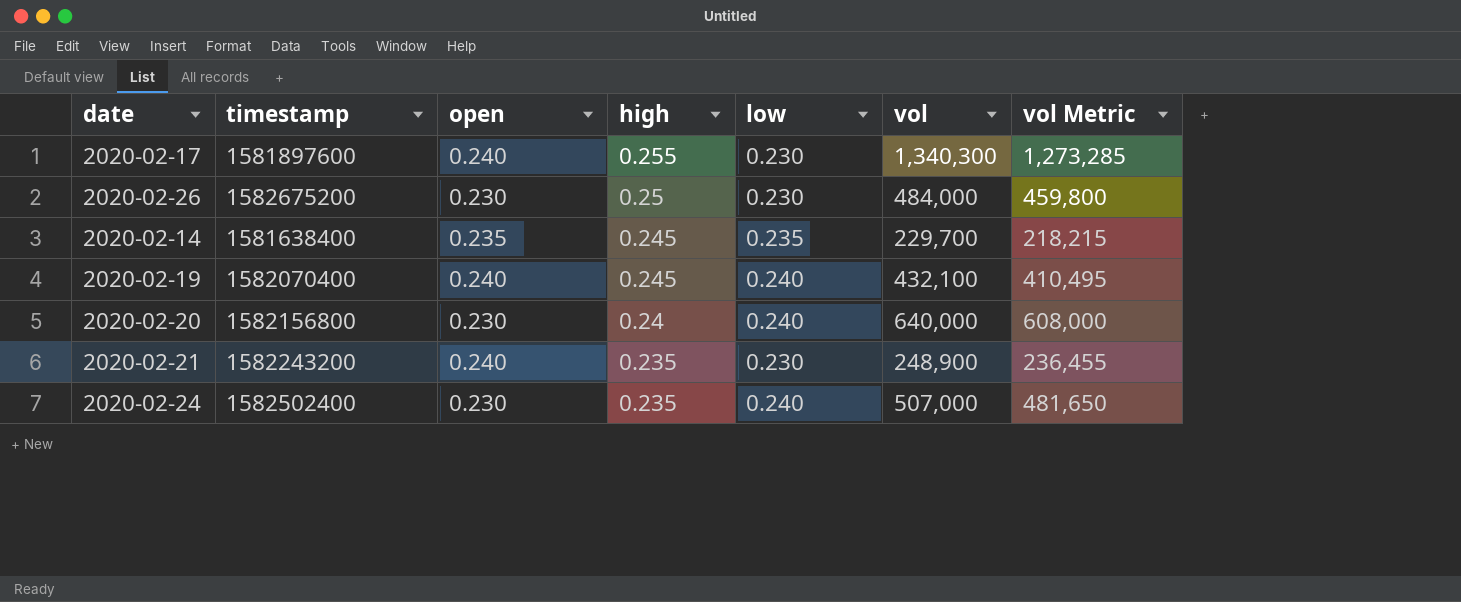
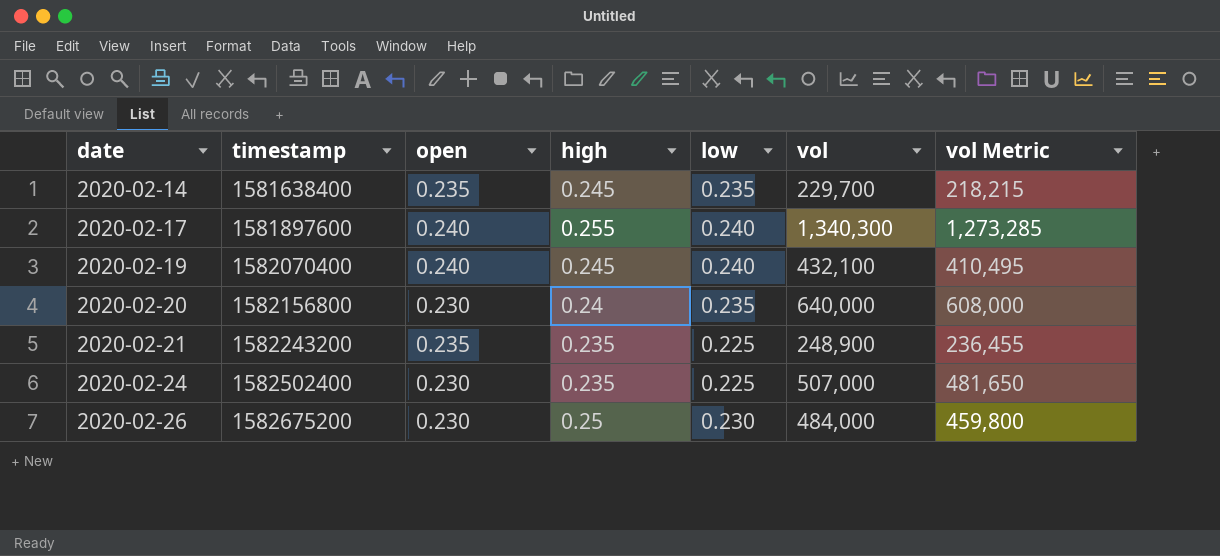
row order: high descending -> date ascending
2020-02-17 | low: 0.230 -> 0.240
2020-02-20 | low: 0.240 -> 0.235
2020-02-21 | open: 0.240 -> 0.235
2020-02-21 | low: 0.230 -> 0.225
2020-02-24 | low: 0.240 -> 0.225

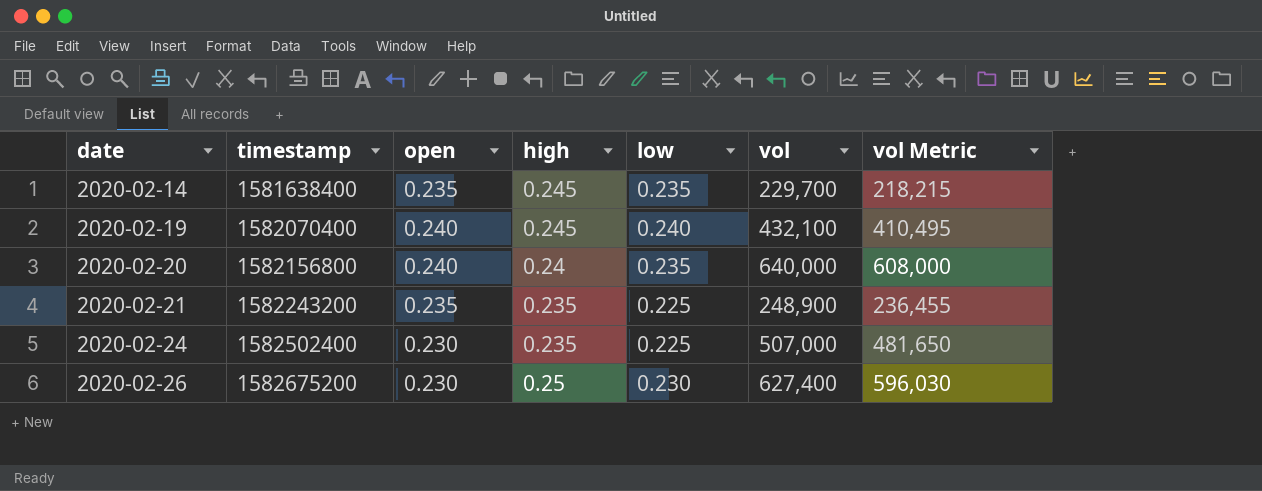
row 2020-02-17: 1581897600 | 0.240 | 0.255 | 0.240 | 1,340,300 | 1,273,285 -> none
2020-02-20 | open: 0.230 -> 0.240
2020-02-26 | vol: 484,000 -> 627,400
2020-02-26 | vol Metric: 459,800 -> 596,030

